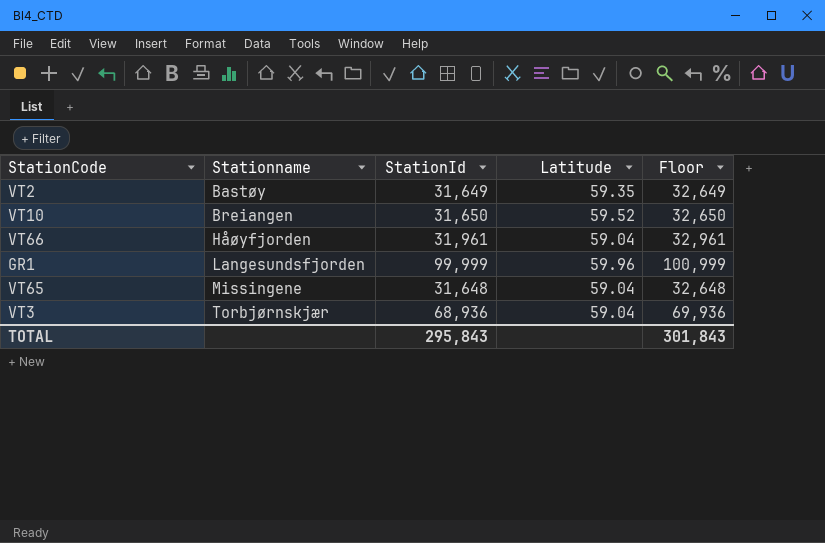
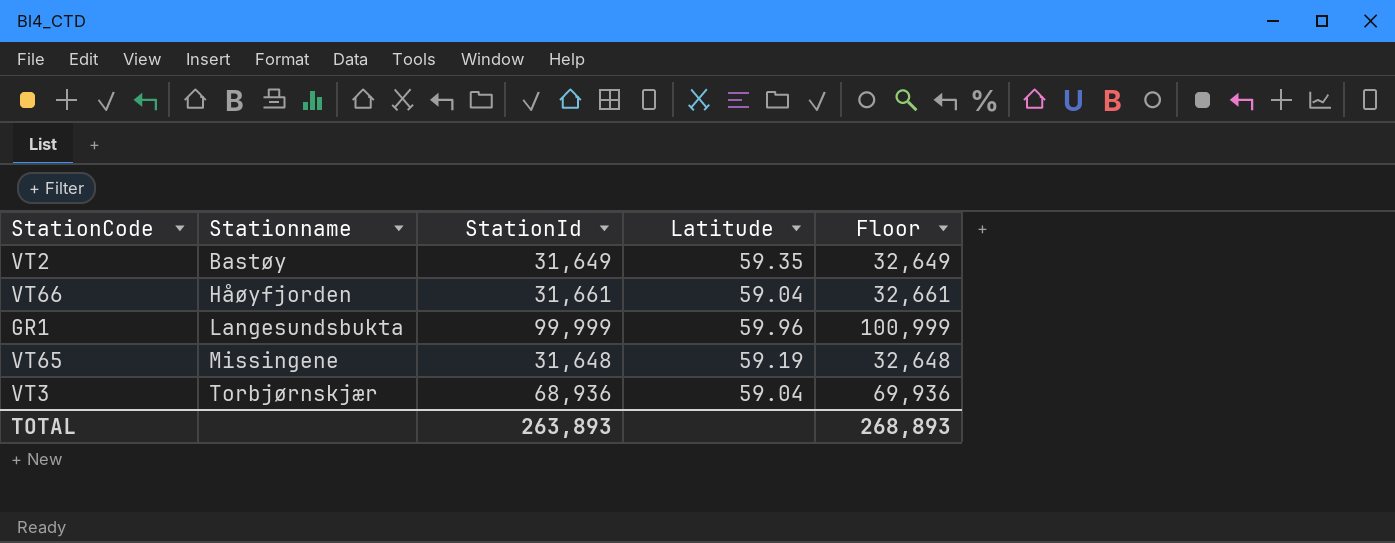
row VT10: Breiangen | 31,650 | 59.52 | 32,650 -> none
VT66 | StationId: 31,961 -> 31,661
VT66 | Floor: 32,961 -> 32,661
GR1 | Stationname: Langesundsfjorden -> Langesundsbukta
VT65 | Latitude: 59.04 -> 59.19
TOTAL | StationId: 295,843 -> 263,893
TOTAL | Floor: 301,843 -> 268,893

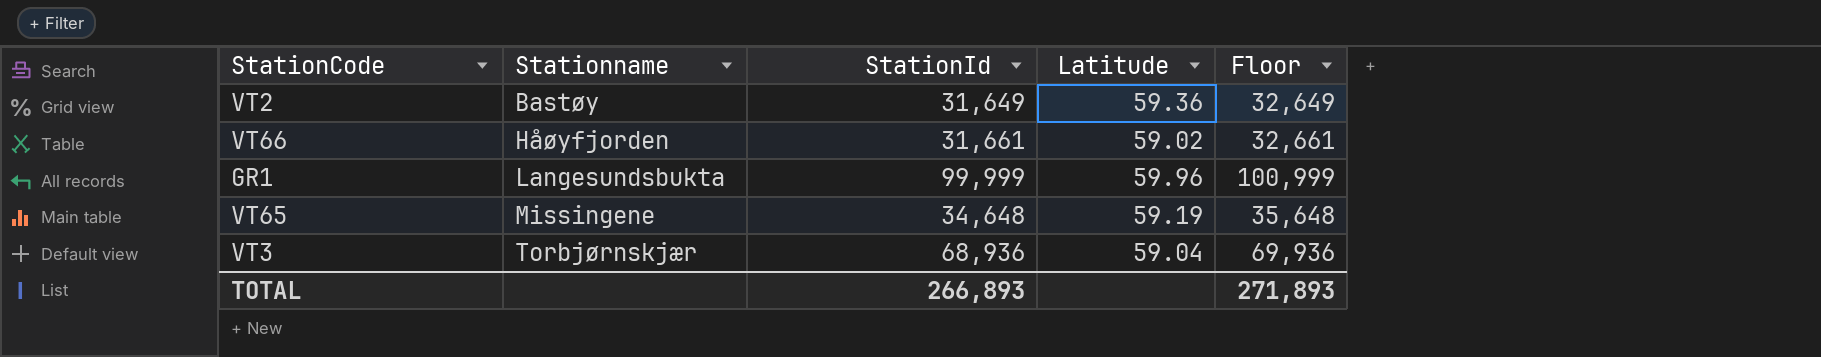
VT2 | Latitude: 59.35 -> 59.36
VT66 | Latitude: 59.04 -> 59.02
VT65 | StationId: 31,648 -> 34,648
VT65 | Floor: 32,648 -> 35,648
TOTAL | StationId: 263,893 -> 266,893
TOTAL | Floor: 268,893 -> 271,893

